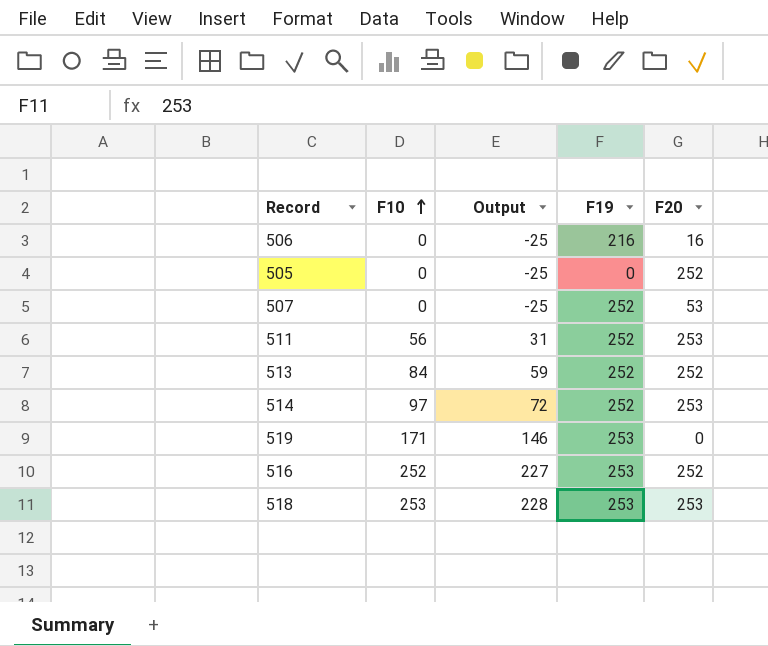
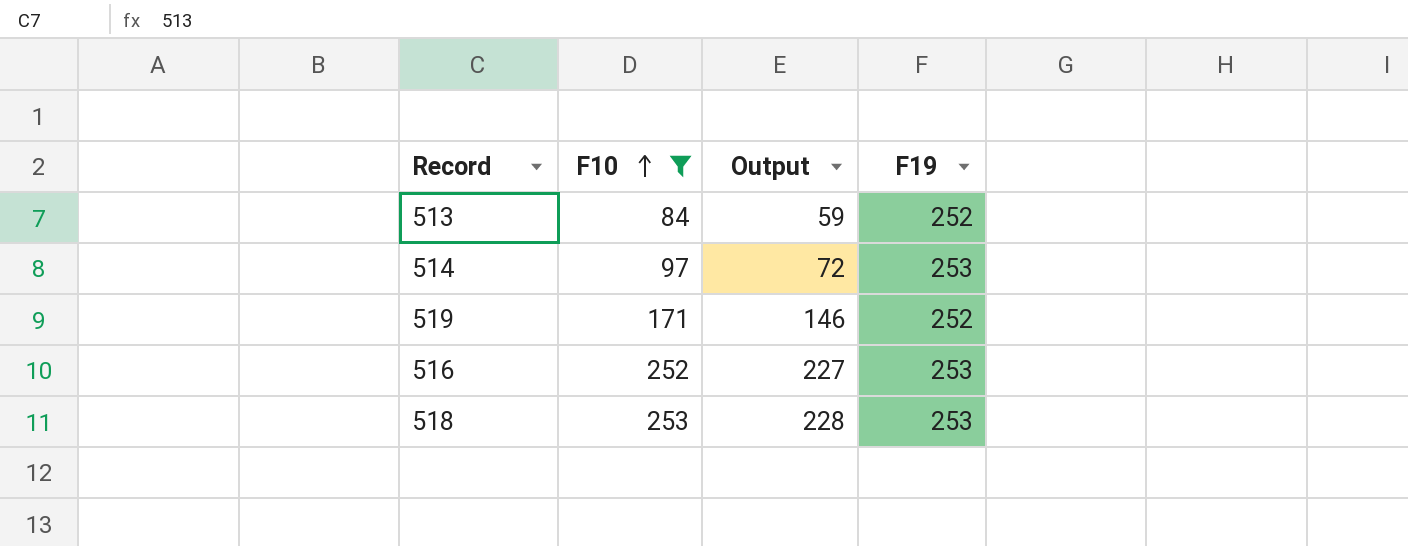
filter: none -> F10 >= 84
column F20 | position: 5 -> none
514 | F19: 252 -> 253
519 | F19: 253 -> 252

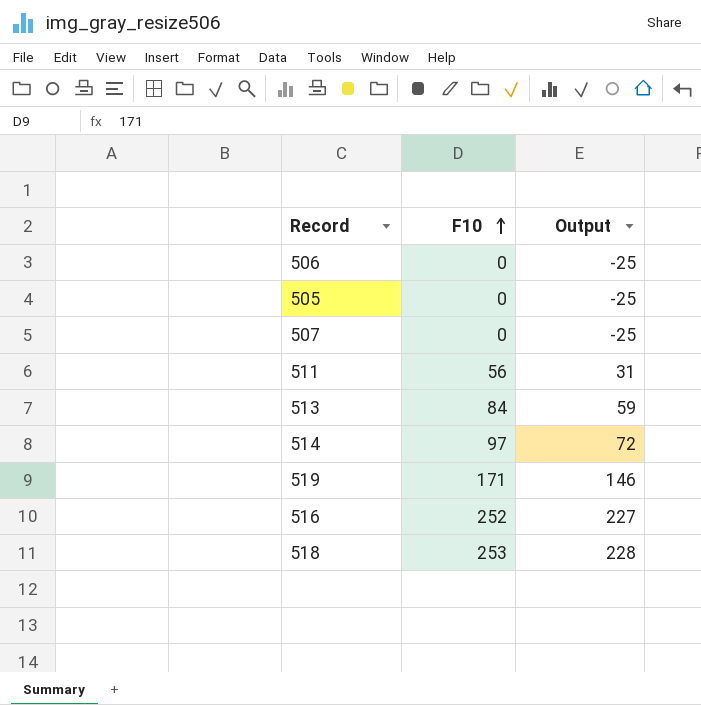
filter: F10 >= 84 -> none
column F19 | position: 4 -> none

